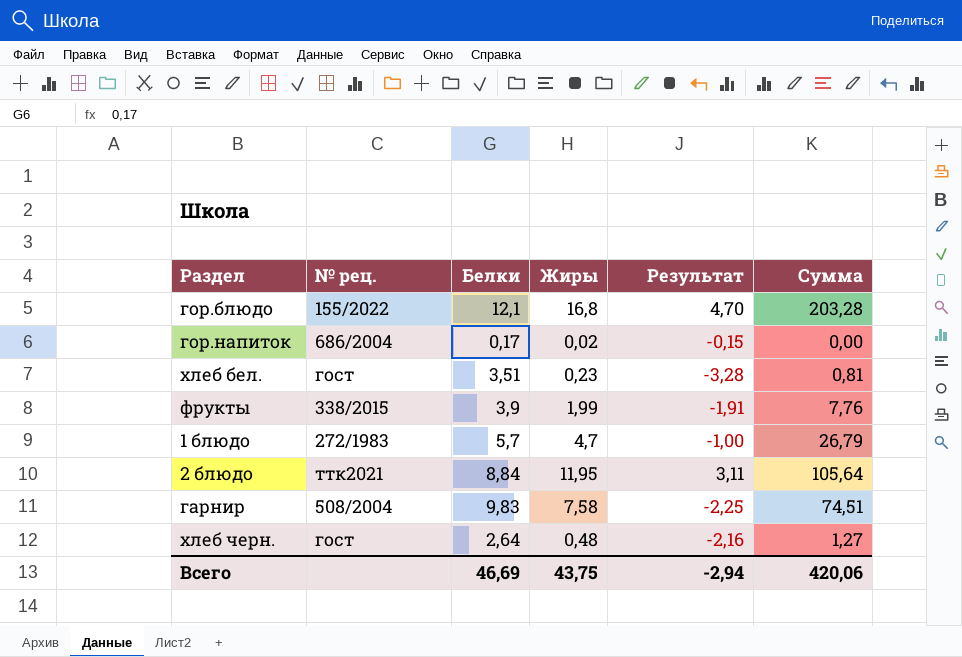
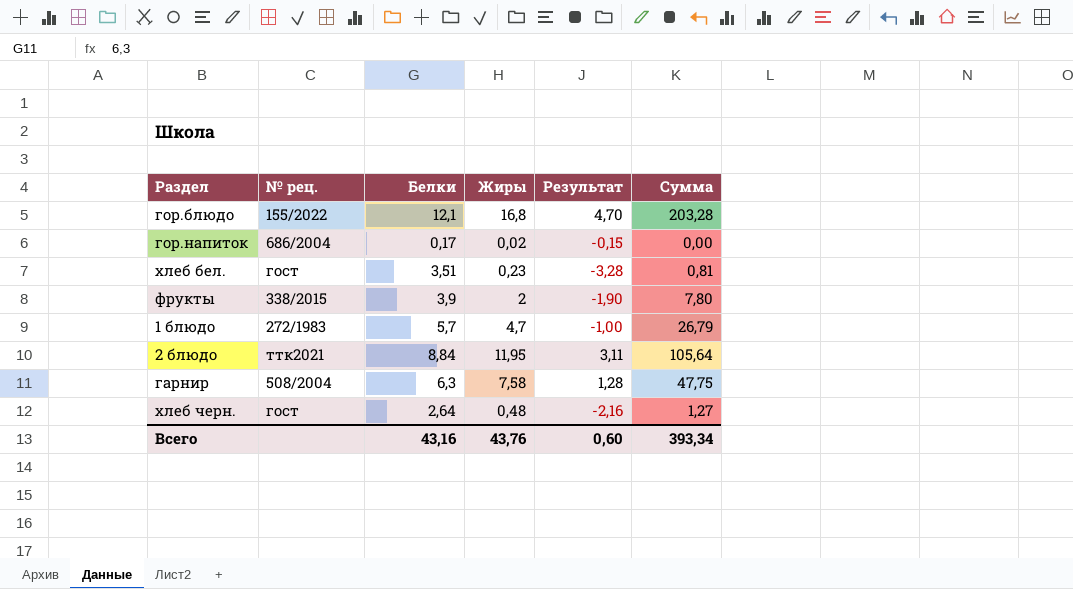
фрукты | Жиры: 1,99 -> 2
фрукты | Результат: -1,91 -> -1,90
фрукты | Сумма: 7,76 -> 7,80
гарнир | Белки: 9,83 -> 6,3
гарнир | Результат: -2,25 -> 1,28
гарнир | Сумма: 74,51 -> 47,75
Всего | Белки: 46,69 -> 43,16
Всего | Жиры: 43,75 -> 43,76
Всего | Результат: -2,94 -> 0,60
Всего | Сумма: 420,06 -> 393,34

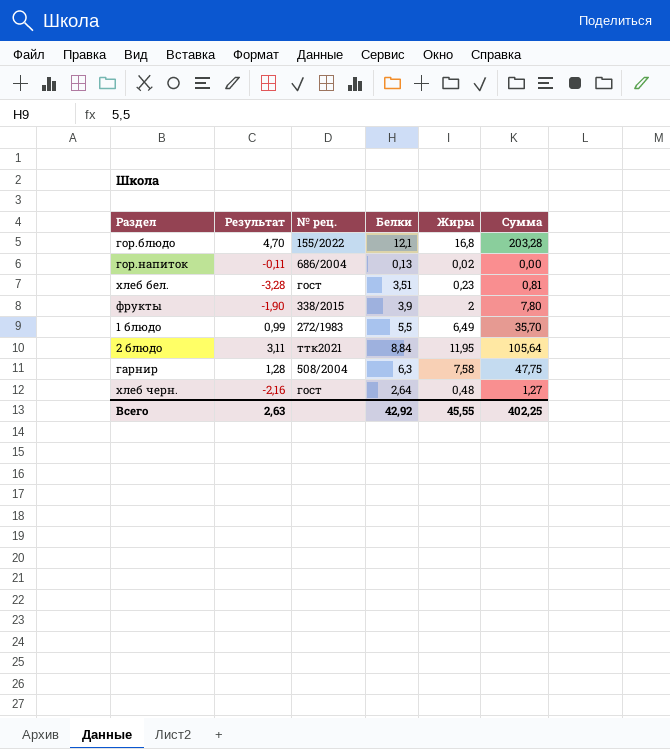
column Результат | position: 5 -> 2
гор.напиток | Результат: -0,15 -> -0,11
гор.напиток | Белки: 0,17 -> 0,13
1 блюдо | Результат: -1,00 -> 0,99
1 блюдо | Белки: 5,7 -> 5,5
1 блюдо | Жиры: 4,7 -> 6,49
1 блюдо | Сумма: 26,79 -> 35,70
Всего | Результат: 0,60 -> 2,63
Всего | Белки: 43,16 -> 42,92
Всего | Жиры: 43,76 -> 45,55
Всего | Сумма: 393,34 -> 402,25

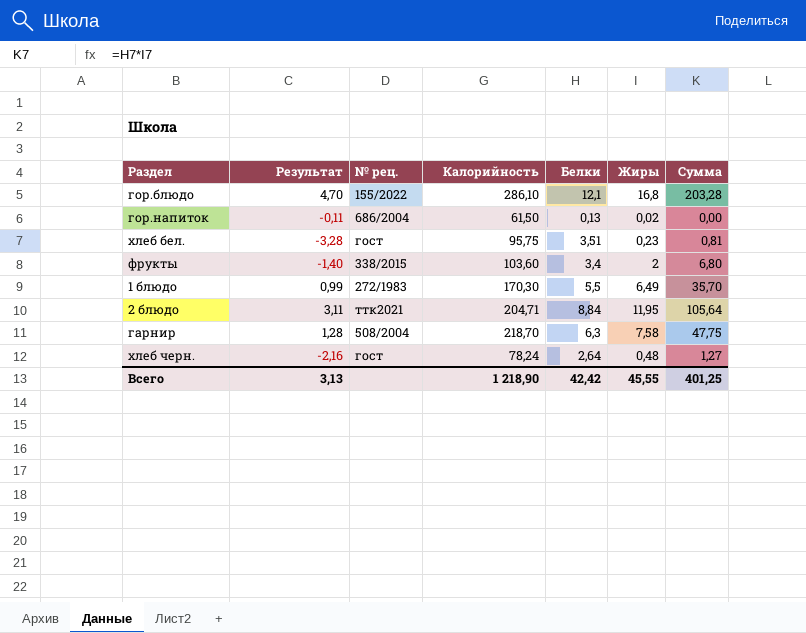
column Калорийность | position: none -> 4
фрукты | Результат: -1,90 -> -1,40
фрукты | Белки: 3,9 -> 3,4
фрукты | Сумма: 7,80 -> 6,80
Всего | Результат: 2,63 -> 3,13
Всего | Белки: 42,92 -> 42,42
Всего | Сумма: 402,25 -> 401,25

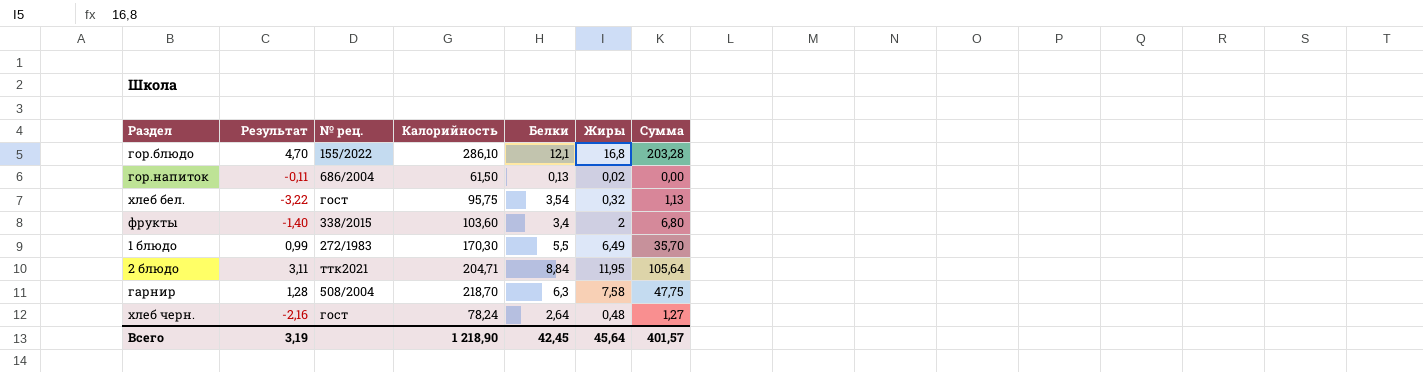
хлеб бел. | Результат: -3,28 -> -3,22
хлеб бел. | Белки: 3,51 -> 3,54
хлеб бел. | Жиры: 0,23 -> 0,32
хлеб бел. | Сумма: 0,81 -> 1,13
Всего | Результат: 3,13 -> 3,19
Всего | Белки: 42,42 -> 42,45
Всего | Жиры: 45,55 -> 45,64
Всего | Сумма: 401,25 -> 401,57

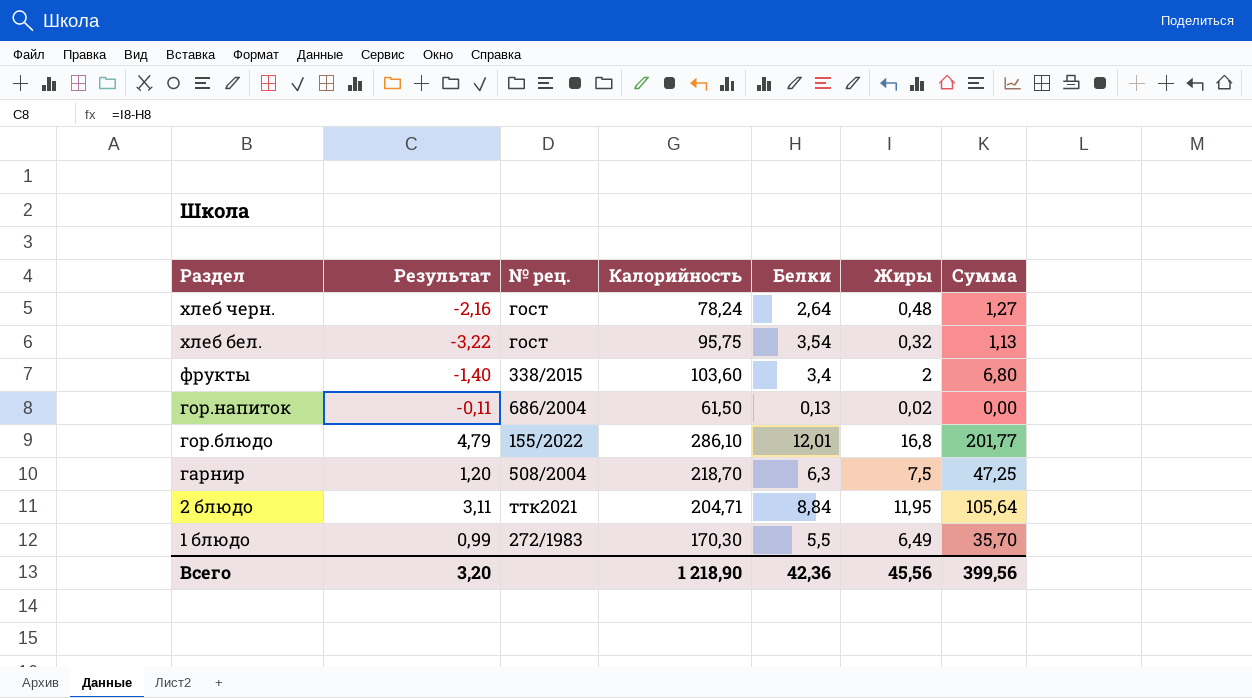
row order: none -> Раздел descending
гор.блюдо | Результат: 4,70 -> 4,79
гор.блюдо | Белки: 12,1 -> 12,01
гор.блюдо | Сумма: 203,28 -> 201,77
гарнир | Результат: 1,28 -> 1,20
гарнир | Жиры: 7,58 -> 7,5
гарнир | Сумма: 47,75 -> 47,25
Всего | Результат: 3,19 -> 3,20
Всего | Белки: 42,45 -> 42,36
Всего | Жиры: 45,64 -> 45,56
Всего | Сумма: 401,57 -> 399,56

